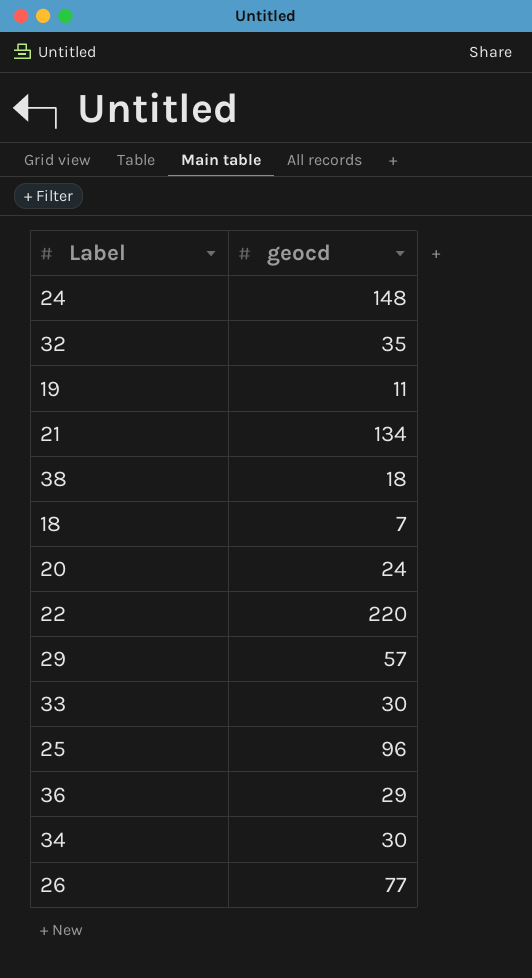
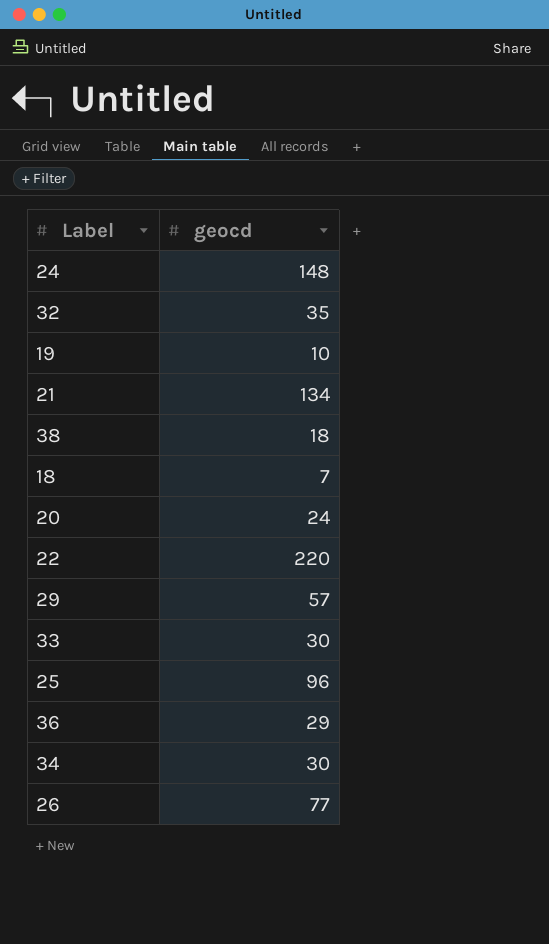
19 | geocd: 11 -> 10

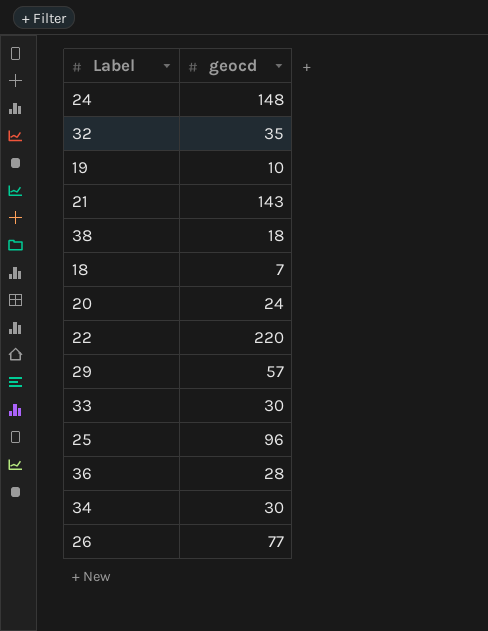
21 | geocd: 134 -> 143
36 | geocd: 29 -> 28

